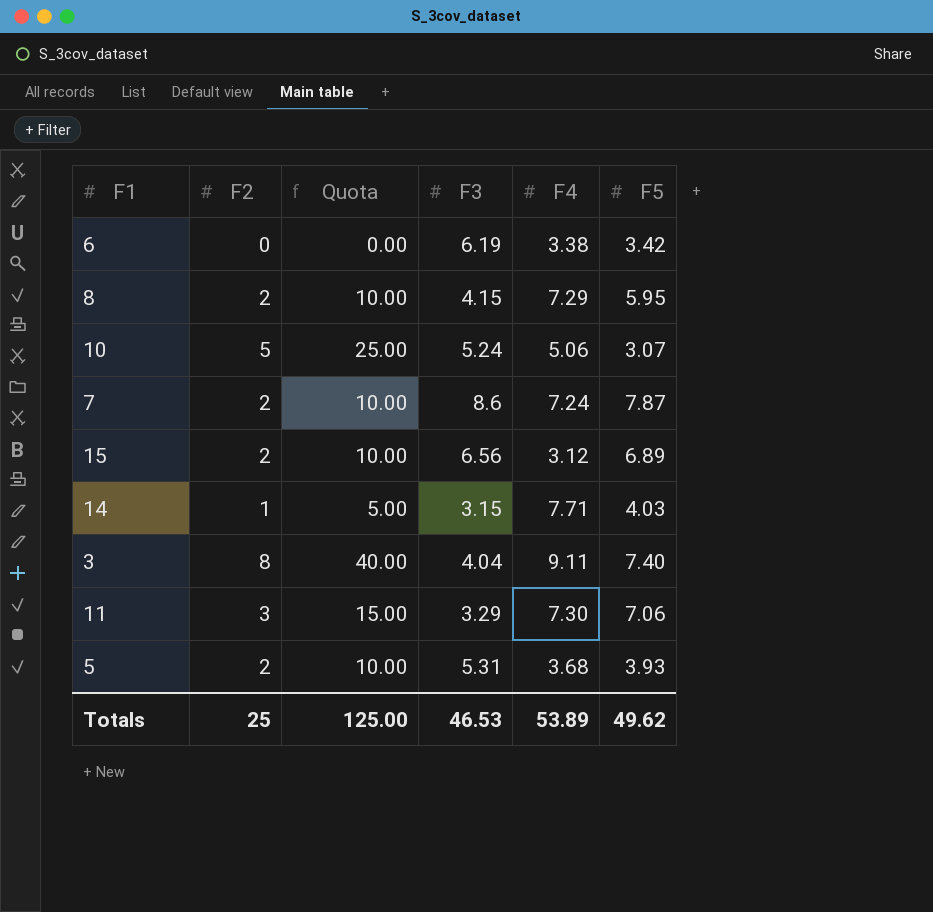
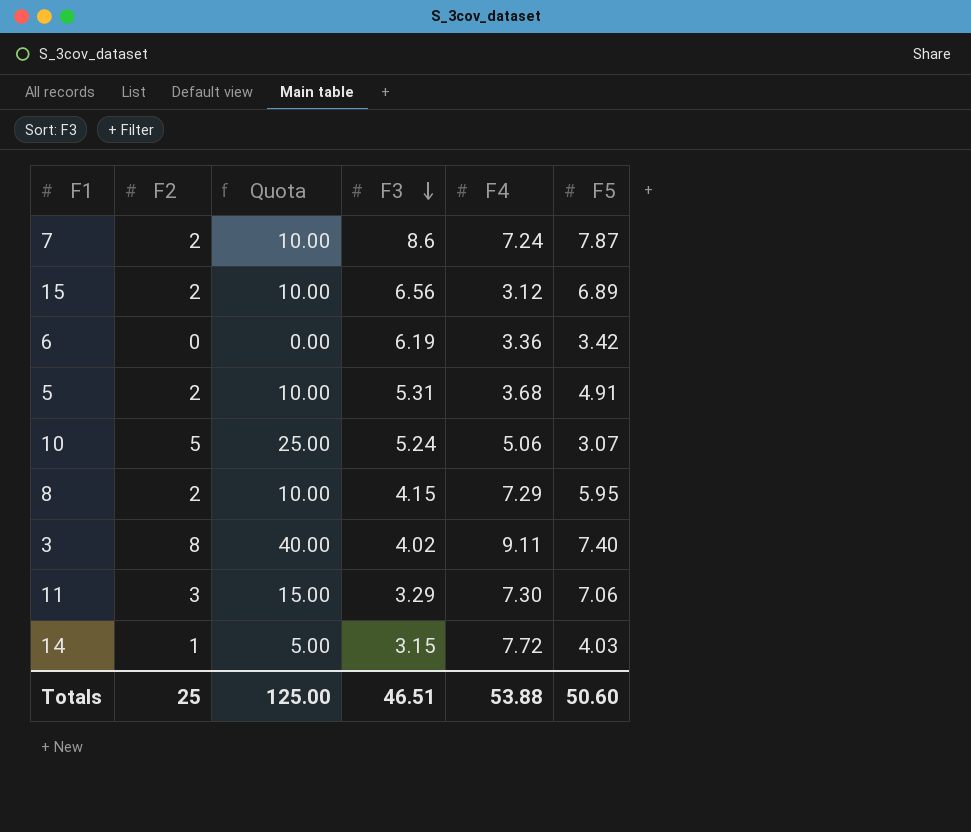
row order: none -> F3 descending
6 | F4: 3.38 -> 3.36
5 | F5: 3.93 -> 4.91
3 | F3: 4.04 -> 4.02
14 | F4: 7.71 -> 7.72
Totals | F3: 46.53 -> 46.51
Totals | F4: 53.89 -> 53.88
Totals | F5: 49.62 -> 50.60

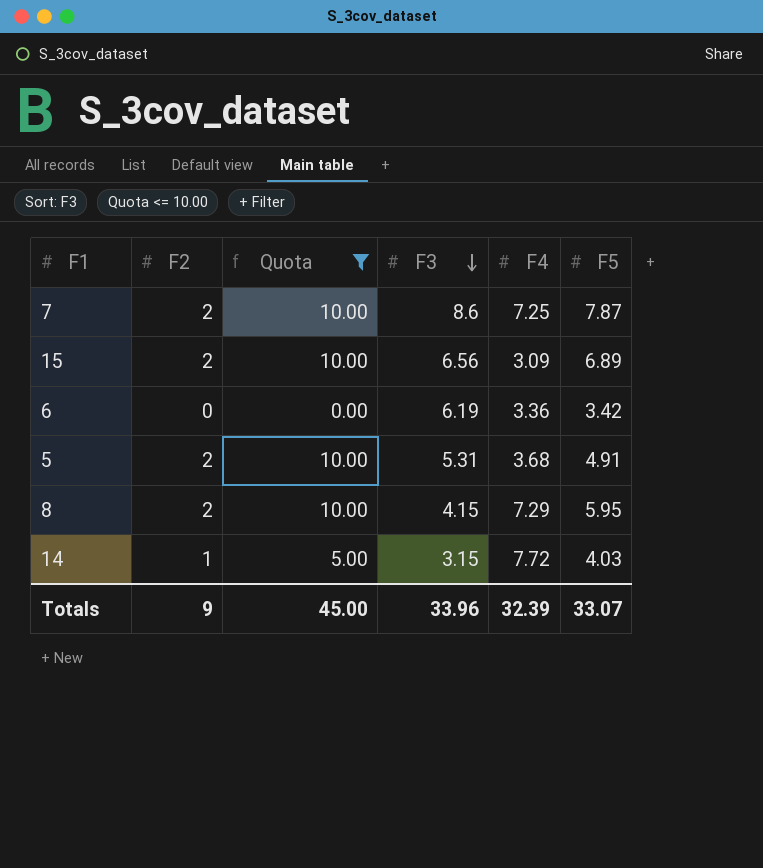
filter: none -> Quota <= 10.00
7 | F4: 7.24 -> 7.25
15 | F4: 3.12 -> 3.09
Totals | F2: 25 -> 9
Totals | Quota: 125.00 -> 45.00
Totals | F3: 46.51 -> 33.96
Totals | F4: 53.88 -> 32.39
Totals | F5: 50.60 -> 33.07

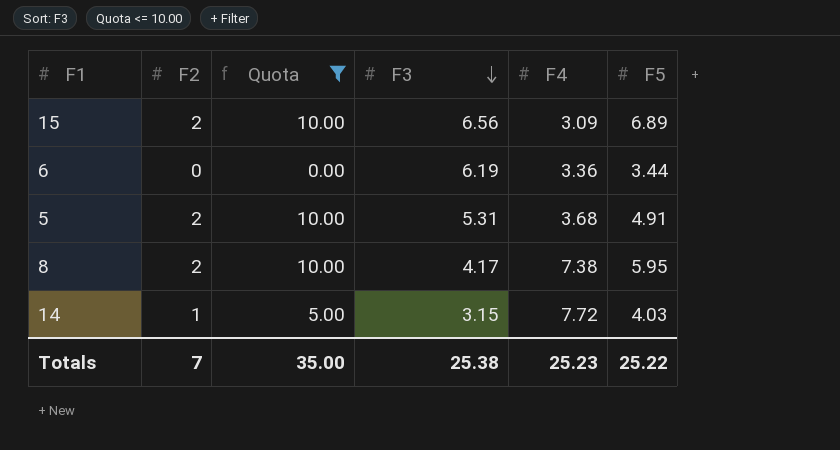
row 7: 2 | 10.00 | 8.6 | 7.25 | 7.87 -> none
6 | F5: 3.42 -> 3.44
8 | F3: 4.15 -> 4.17
8 | F4: 7.29 -> 7.38
Totals | F2: 9 -> 7
Totals | Quota: 45.00 -> 35.00
Totals | F3: 33.96 -> 25.38
Totals | F4: 32.39 -> 25.23
Totals | F5: 33.07 -> 25.22

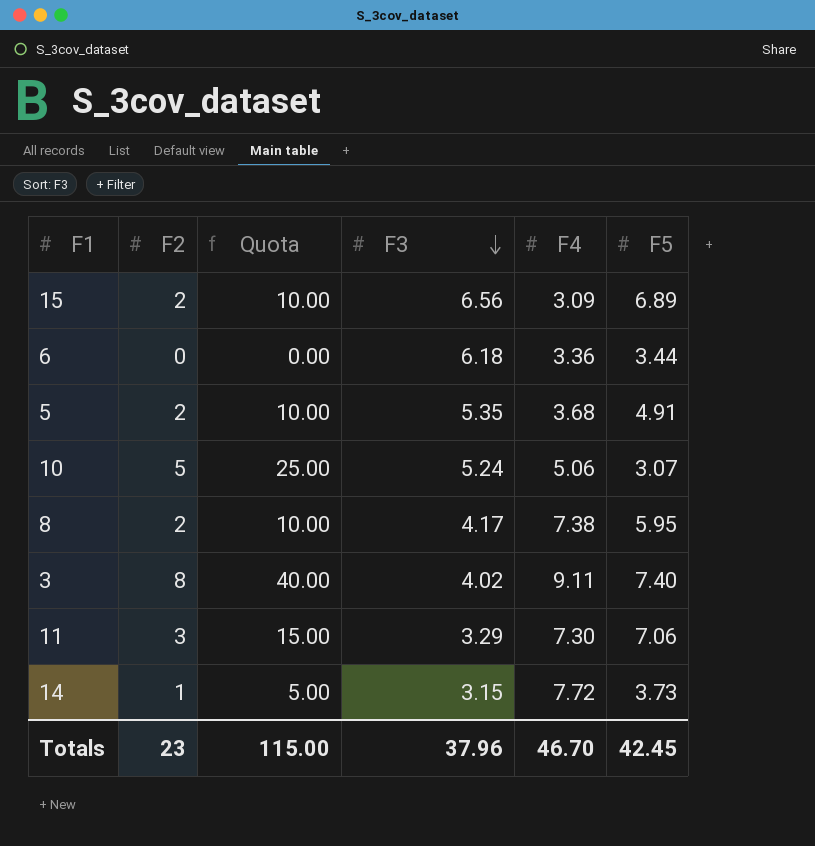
filter: Quota <= 10.00 -> none
6 | F3: 6.19 -> 6.18
5 | F3: 5.31 -> 5.35
14 | F5: 4.03 -> 3.73
Totals | F2: 7 -> 23
Totals | Quota: 35.00 -> 115.00
Totals | F3: 25.38 -> 37.96
Totals | F4: 25.23 -> 46.70
Totals | F5: 25.22 -> 42.45

